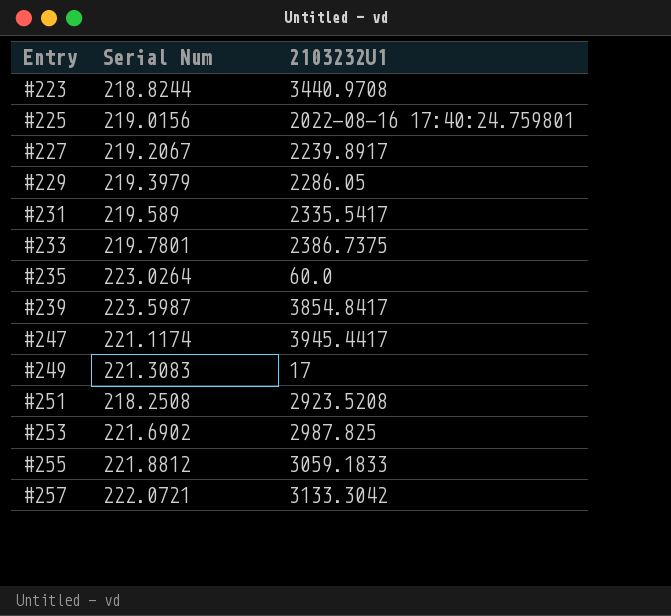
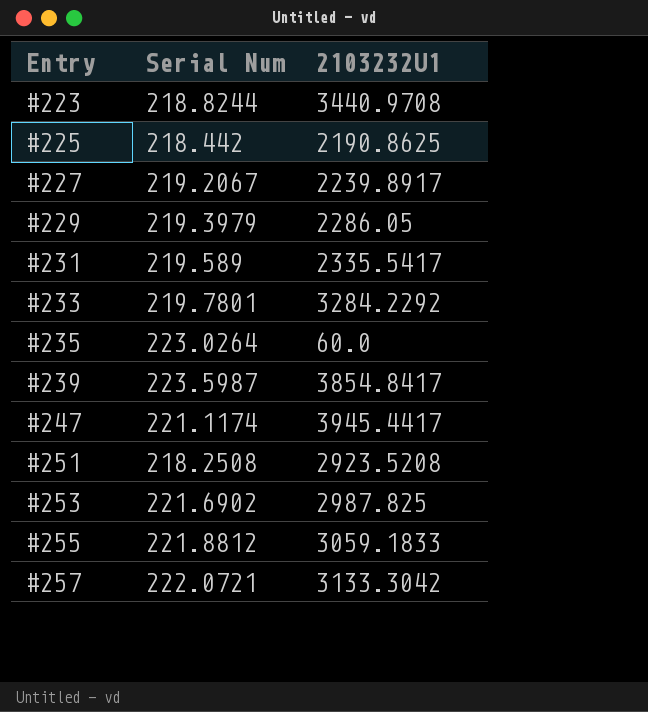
row #249: 221.3083 | 17 -> none
#225 | Serial Num: 219.0156 -> 218.442
#225 | 2103232U1: 2022-08-16 17:40:24.759801 -> 2190.8625
#233 | 2103232U1: 2386.7375 -> 3284.2292

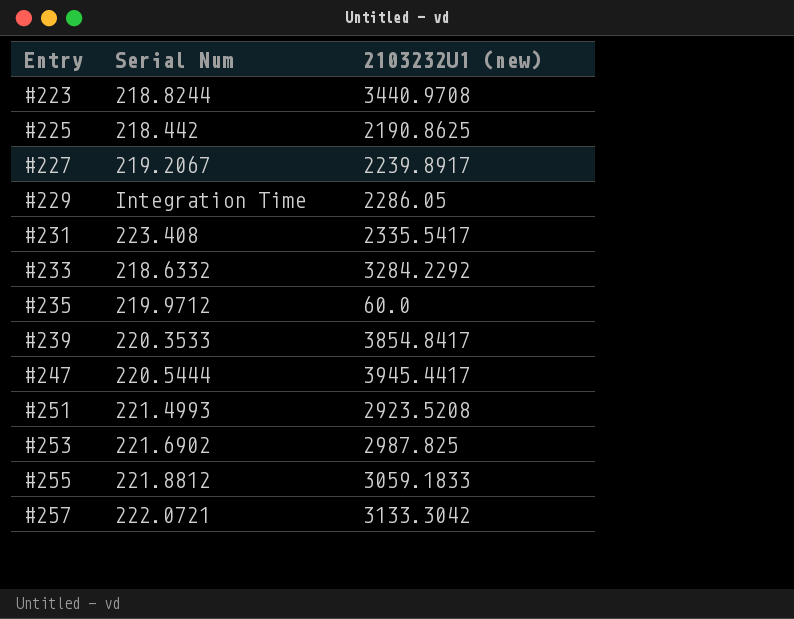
column name: 2103232U1 -> 2103232U1 (new)
#229 | Serial Num: 219.3979 -> Integration Time
#231 | Serial Num: 219.589 -> 223.408
#233 | Serial Num: 219.7801 -> 218.6332
#235 | Serial Num: 223.0264 -> 219.9712
#239 | Serial Num: 223.5987 -> 220.3533
#247 | Serial Num: 221.1174 -> 220.5444
#251 | Serial Num: 218.2508 -> 221.4993

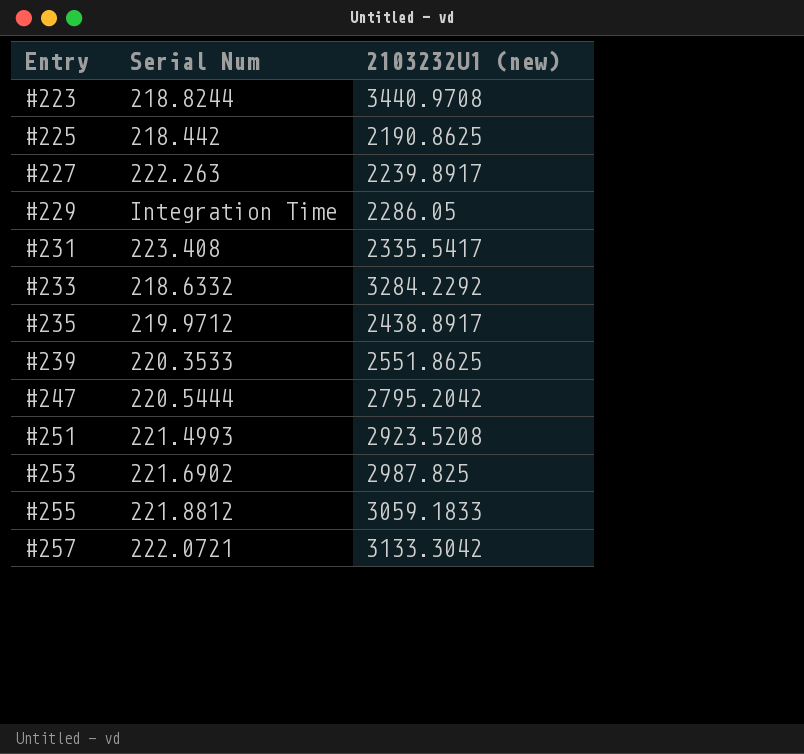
#227 | Serial Num: 219.2067 -> 222.263
#235 | 2103232U1 (new): 60.0 -> 2438.8917
#239 | 2103232U1 (new): 3854.8417 -> 2551.8625
#247 | 2103232U1 (new): 3945.4417 -> 2795.2042

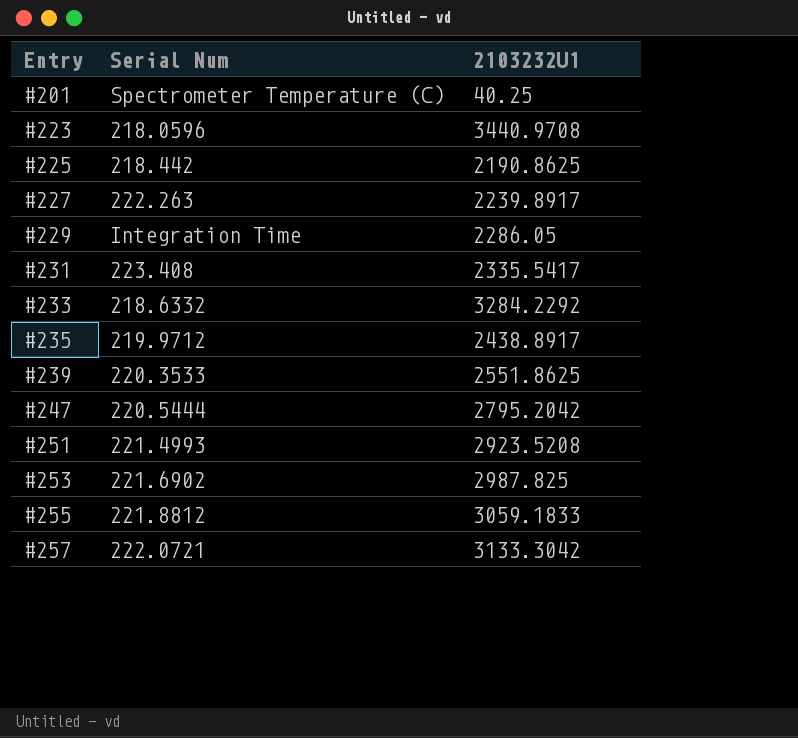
column name: 2103232U1 (new) -> 2103232U1
row #201: none -> Spectrometer Temperature (C) | 40.25
#223 | Serial Num: 218.8244 -> 218.0596

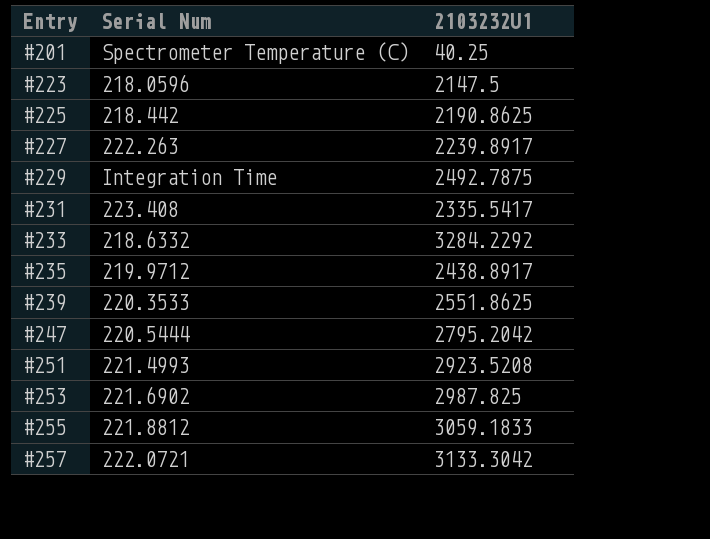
#223 | 2103232U1: 3440.9708 -> 2147.5
#229 | 2103232U1: 2286.05 -> 2492.7875

